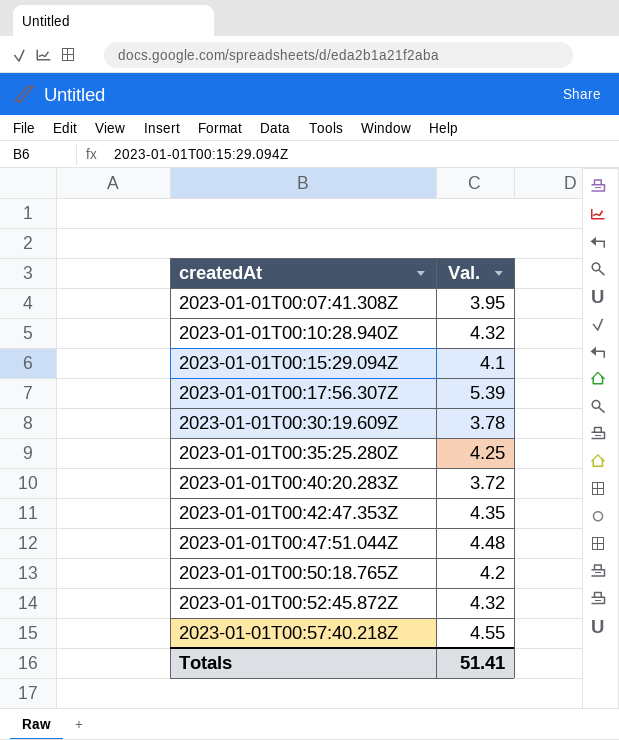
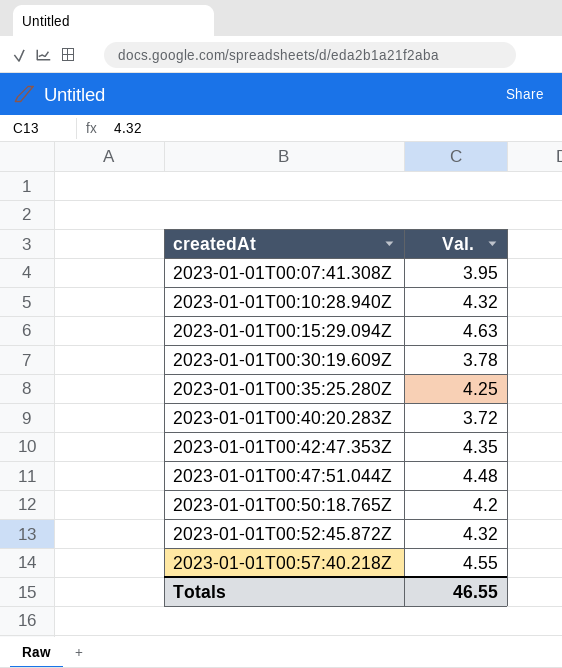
row 2023-01-01T00:17:56.307Z: 5.39 -> none
2023-01-01T00:15:29.094Z | Val.: 4.1 -> 4.63
Totals | Val.: 51.41 -> 46.55

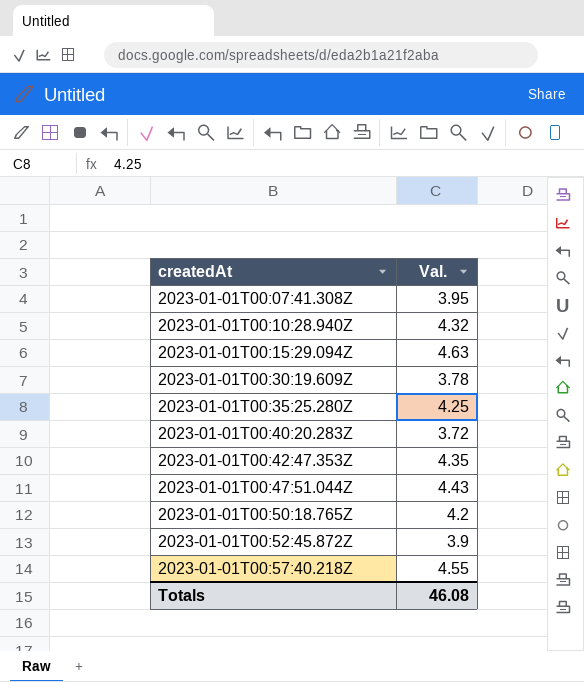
2023-01-01T00:47:51.044Z | Val.: 4.48 -> 4.43
2023-01-01T00:52:45.872Z | Val.: 4.32 -> 3.9
Totals | Val.: 46.55 -> 46.08

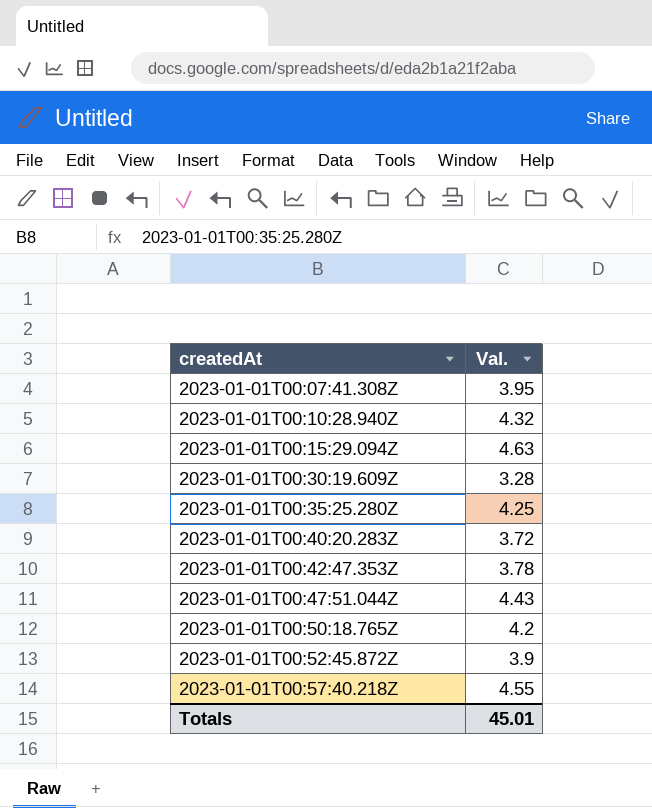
2023-01-01T00:30:19.609Z | Val.: 3.78 -> 3.28
2023-01-01T00:42:47.353Z | Val.: 4.35 -> 3.78
Totals | Val.: 46.08 -> 45.01

